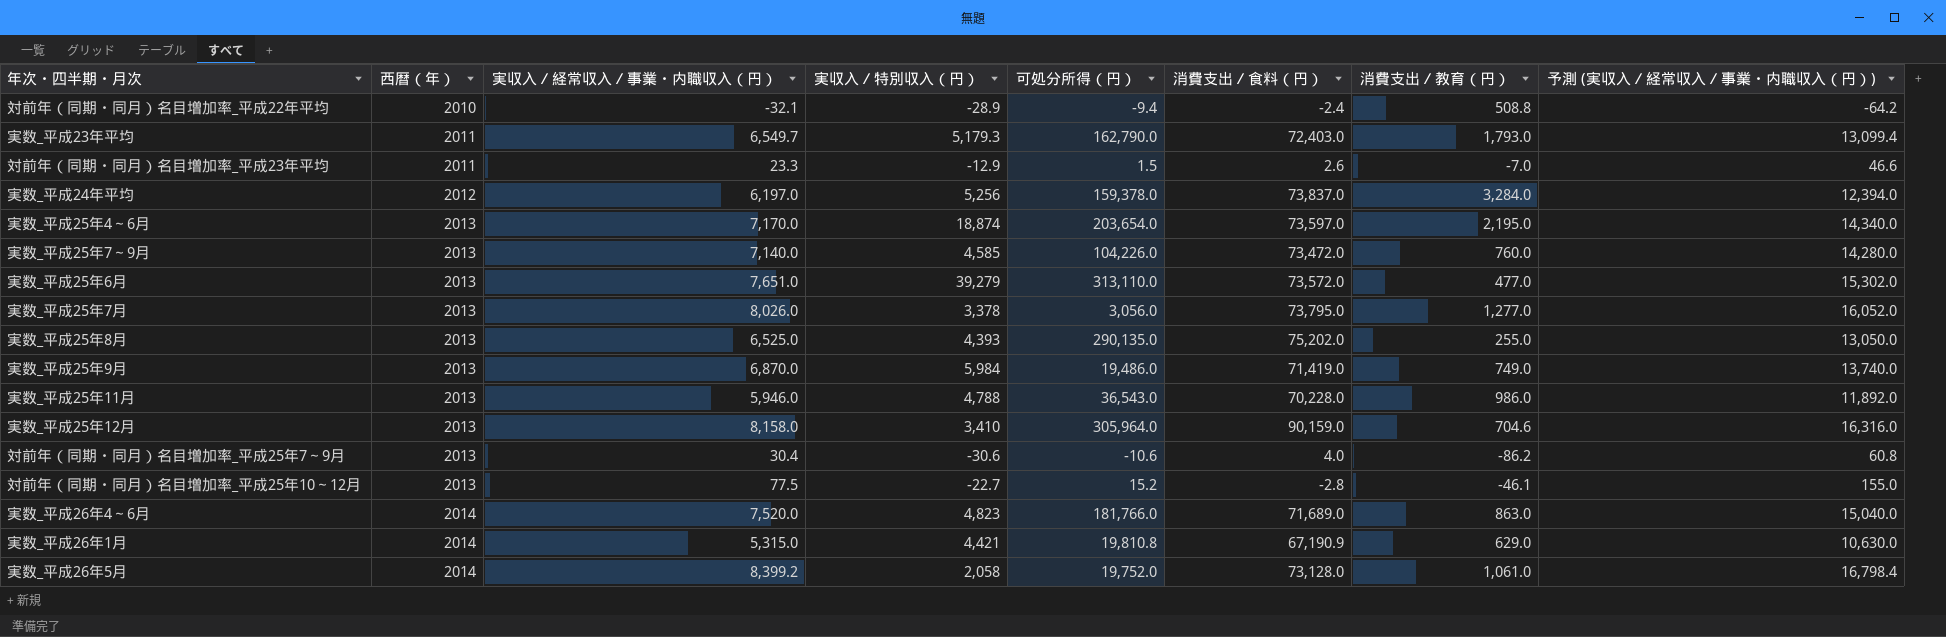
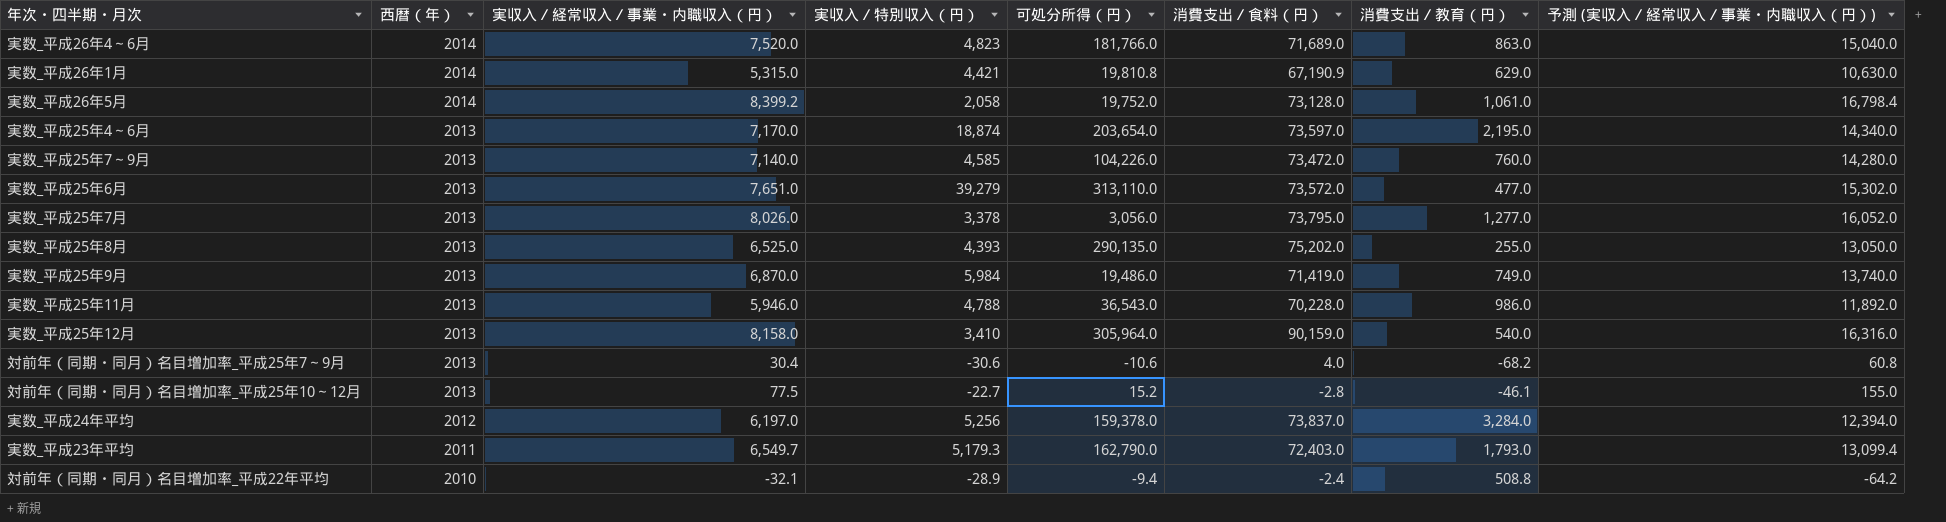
row order: 西暦（年） ascending -> 西暦（年） descending
row 対前年（同期・同月）名目増加率_平成23年平均: 2011 | 23.3 | -12.9 | 1.5 | 2.6 | -7.0 | 46.6 -> none
実数_平成25年12月 | 消費支出／教育（円）: 704.6 -> 540.0
対前年（同期・同月）名目増加率_平成25年7～9月 | 消費支出／教育（円）: -86.2 -> -68.2

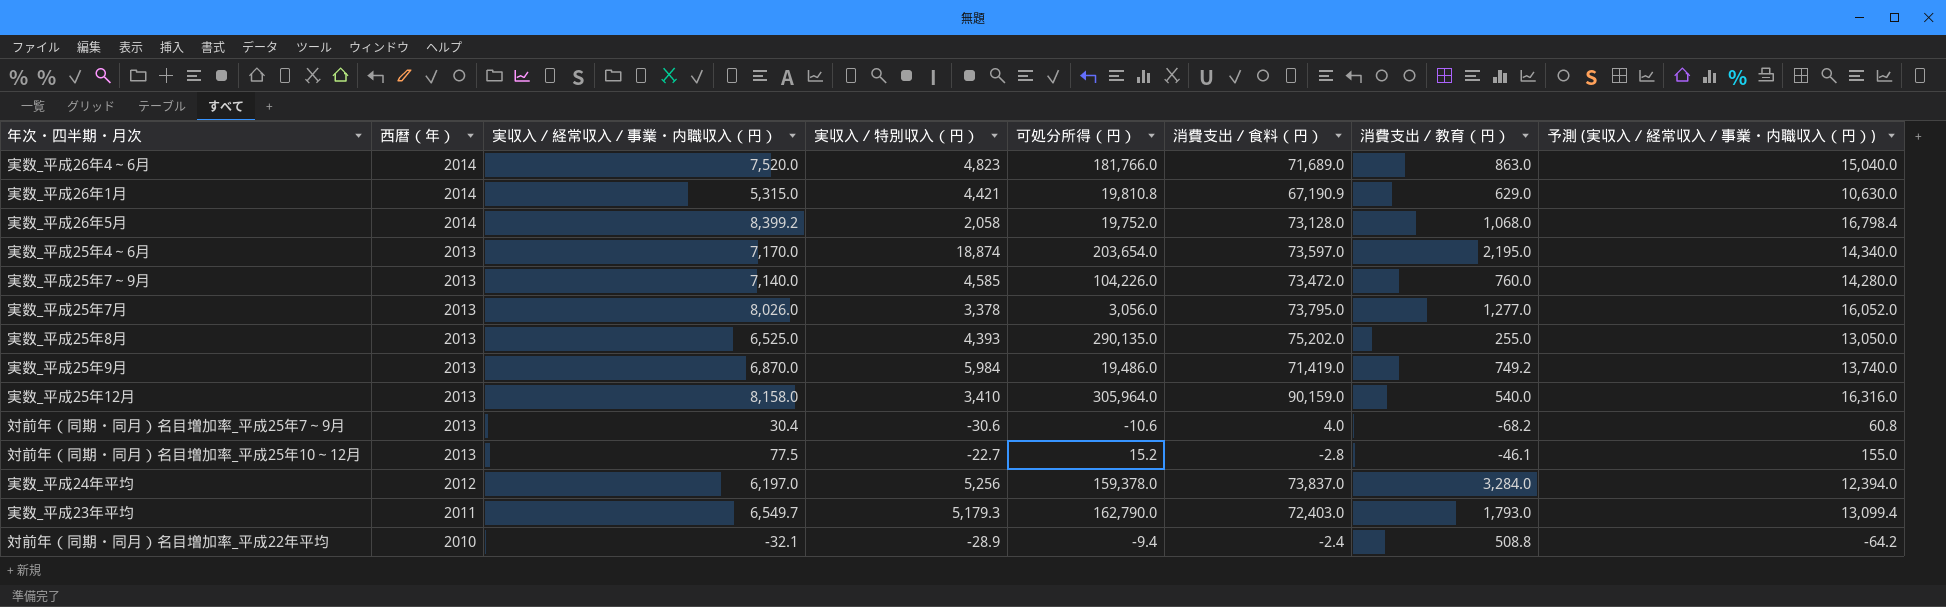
row 実数_平成25年6月: 2013 | 7,651.0 | 39,279 | 313,110.0 | 73,572.0 | 477.0 | 15,302.0 -> none
row 実数_平成25年11月: 2013 | 5,946.0 | 4,788 | 36,543.0 | 70,228.0 | 986.0 | 11,892.0 -> none
実数_平成26年5月 | 消費支出／教育（円）: 1,061.0 -> 1,068.0
実数_平成25年9月 | 消費支出／教育（円）: 749.0 -> 749.2

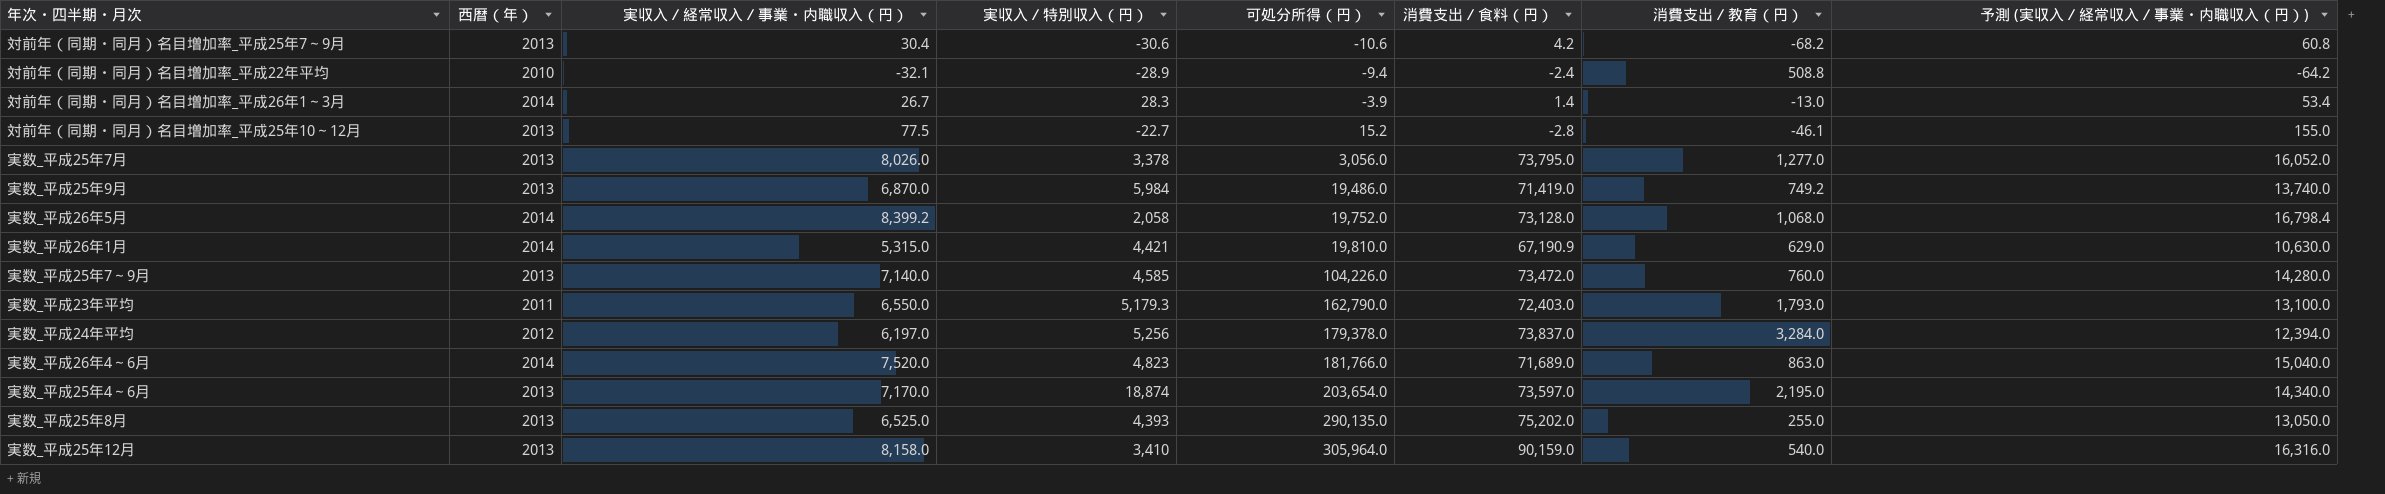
row order: 西暦（年） descending -> 可処分所得（円） ascending
対前年（同期・同月）名目増加率_平成25年7～9月 | 消費支出／食料（円）: 4.0 -> 4.2
row 対前年（同期・同月）名目増加率_平成26年1～3月: none -> 2014 | 26.7 | 28.3 | -3.9 | 1.4 | -13.0 | 53.4
実数_平成26年1月 | 可処分所得（円）: 19,810.8 -> 19,810.0
実数_平成23年平均 | 実収入／経常収入／事業・内職収入（円）: 6,549.7 -> 6,550.0
実数_平成23年平均 | 予測 (実収入／経常収入／事業・内職収入（円）): 13,099.4 -> 13,100.0
実数_平成24年平均 | 可処分所得（円）: 159,378.0 -> 179,378.0

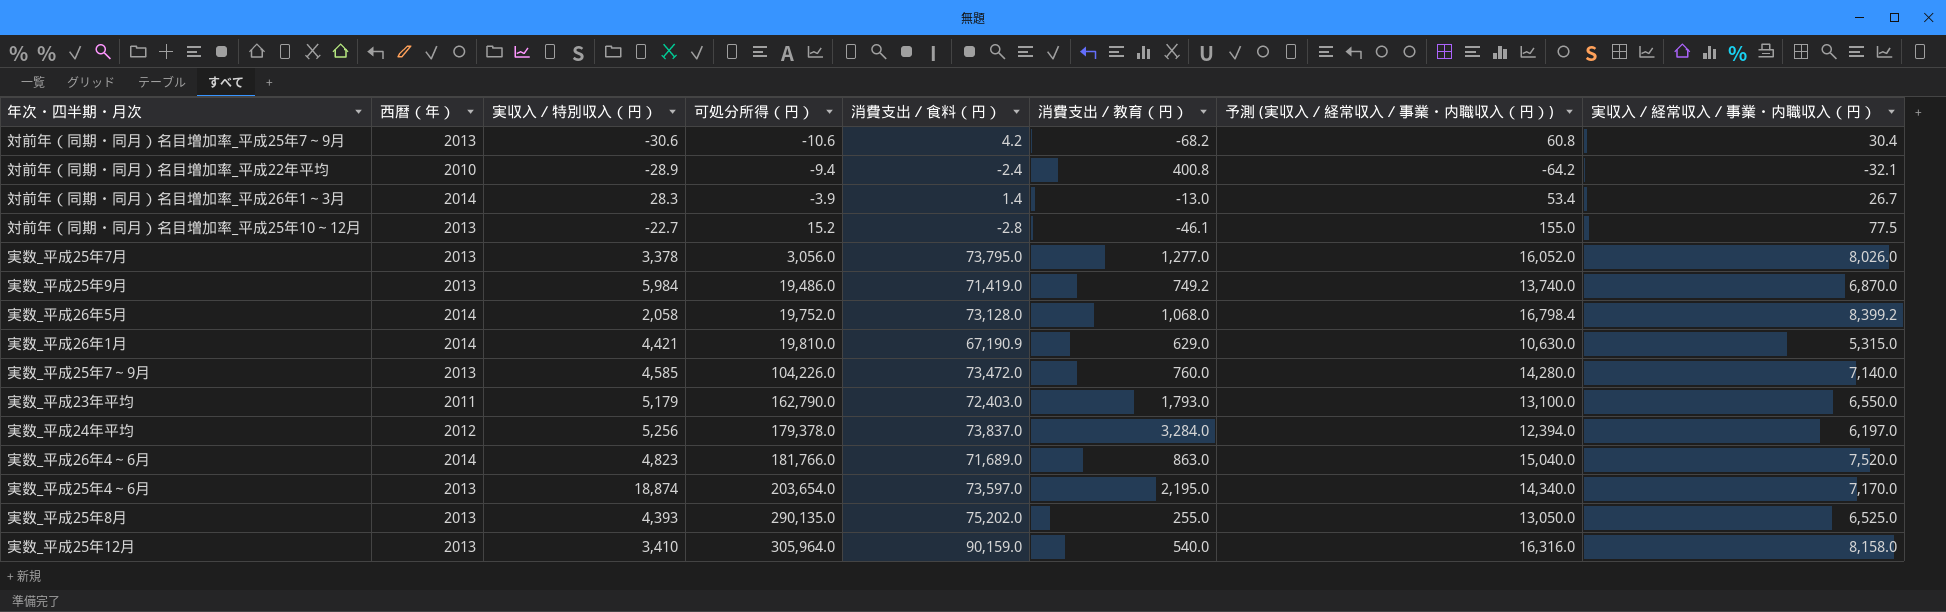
column 実収入／経常収入／事業・内職収入（円） | position: 3 -> 8
対前年（同期・同月）名目増加率_平成22年平均 | 消費支出／教育（円）: 508.8 -> 400.8
実数_平成23年平均 | 実収入／特別収入（円）: 5,179.3 -> 5,179

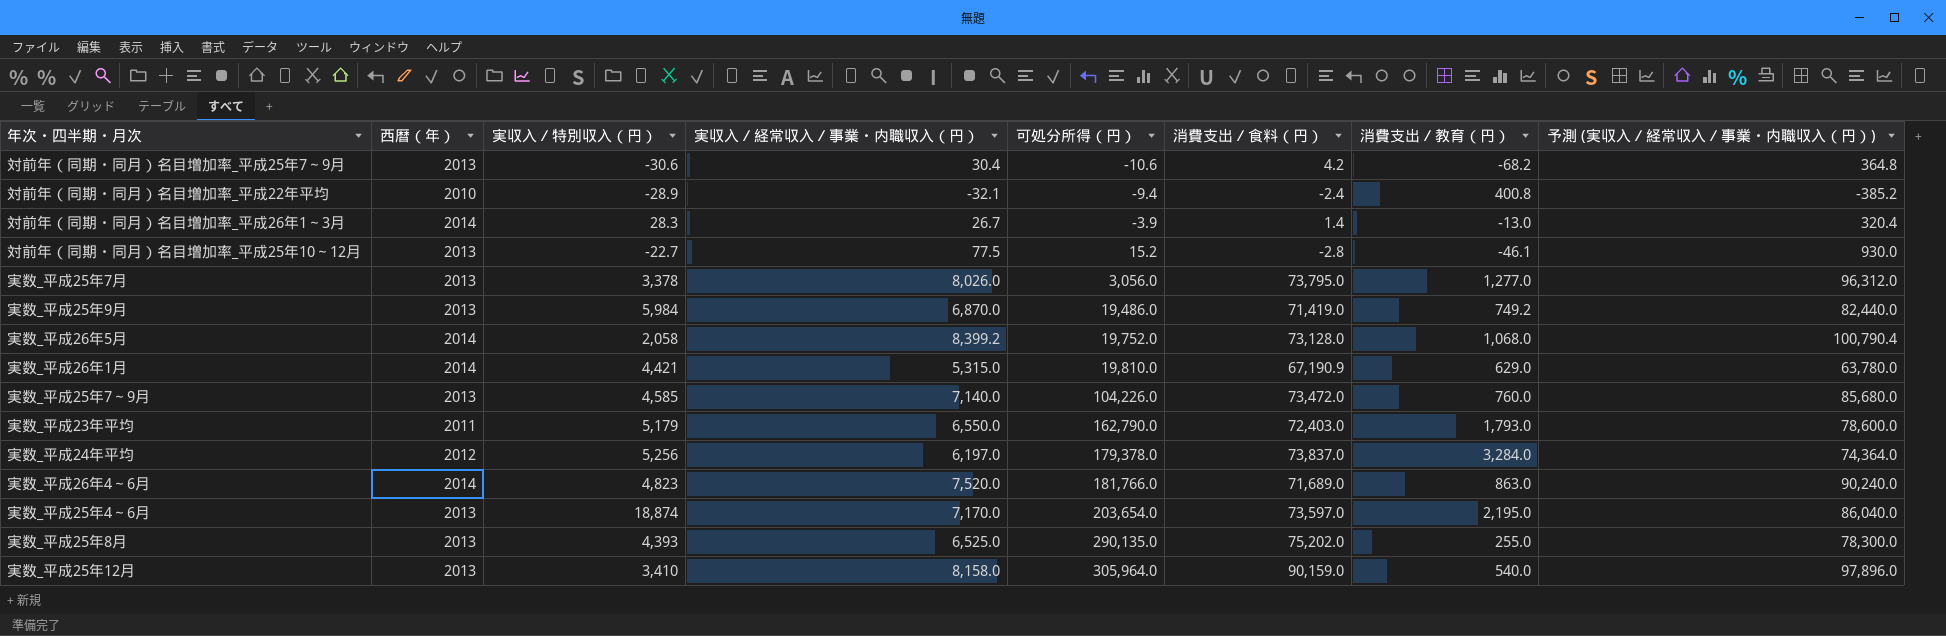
column 実収入／経常収入／事業・内職収入（円） | position: 8 -> 4
column 予測 (実収入／経常収入／事業・内職収入（円）) | formula: [実収入／経常収入／事業・内職収入（円）] * 2 -> [実収入／経常収入／事業・内職収入（円）] * 12

